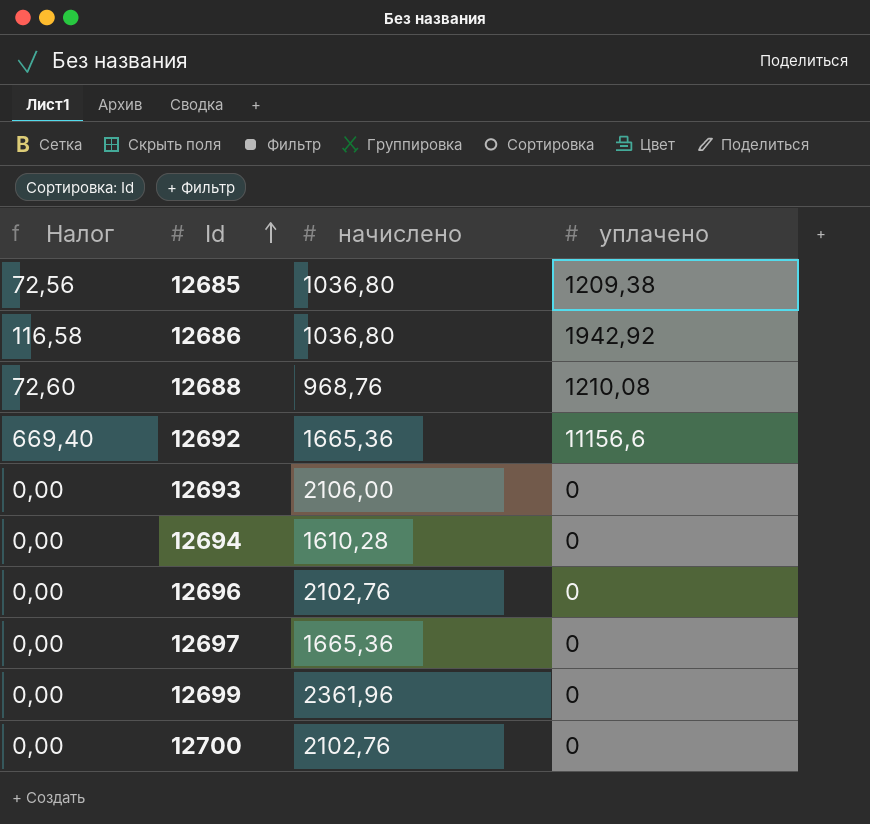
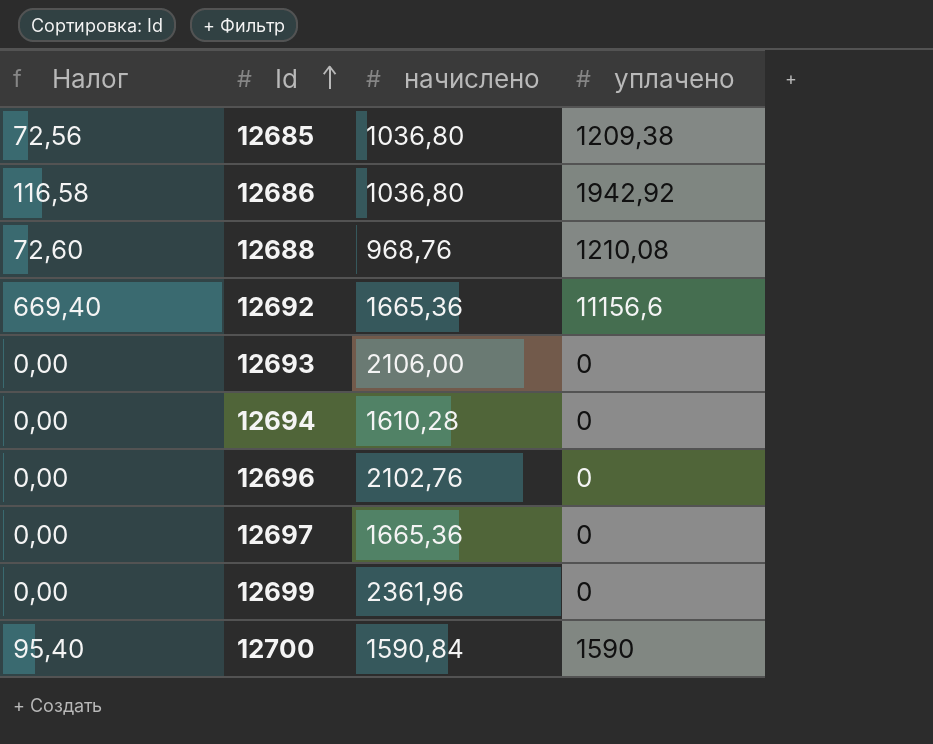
12700 | Налог: 0,00 -> 95,40
12700 | начислено: 2102,76 -> 1590,84
12700 | уплачено: 0 -> 1590

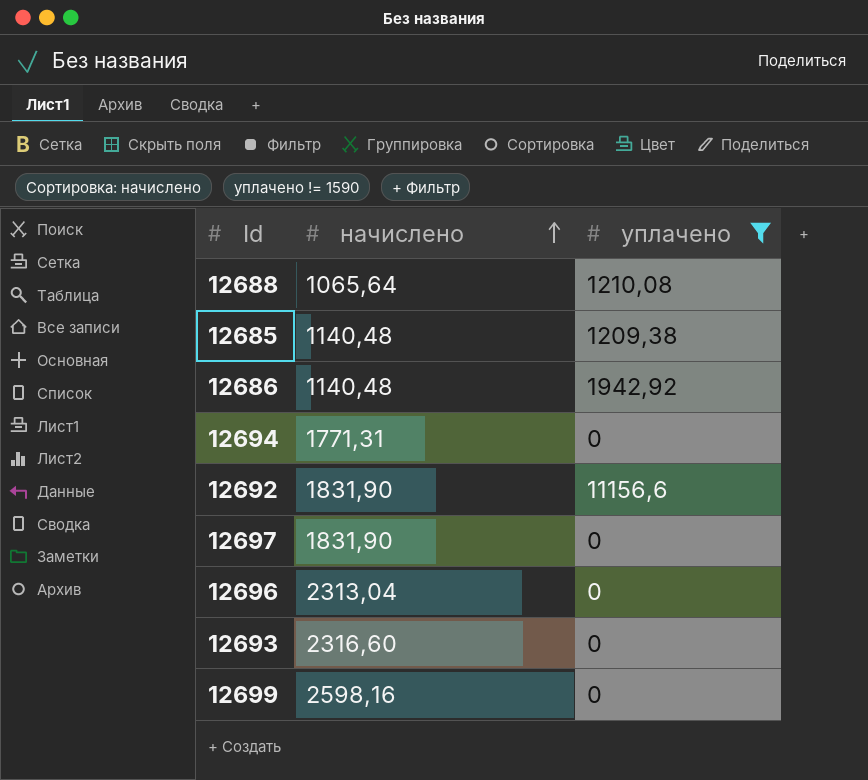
filter: none -> уплачено != 1590
row order: Id ascending -> начислено ascending
column Налог | formula: [уплачено] * 0,06 -> none
12688 | начислено: 968,76 -> 1065,64
12685 | начислено: 1036,80 -> 1140,48
12686 | начислено: 1036,80 -> 1140,48
12694 | начислено: 1610,28 -> 1771,31
12692 | начислено: 1665,36 -> 1831,90
12697 | начислено: 1665,36 -> 1831,90
12696 | начислено: 2102,76 -> 2313,04
12693 | начислено: 2106,00 -> 2316,60
12699 | начислено: 2361,96 -> 2598,16

